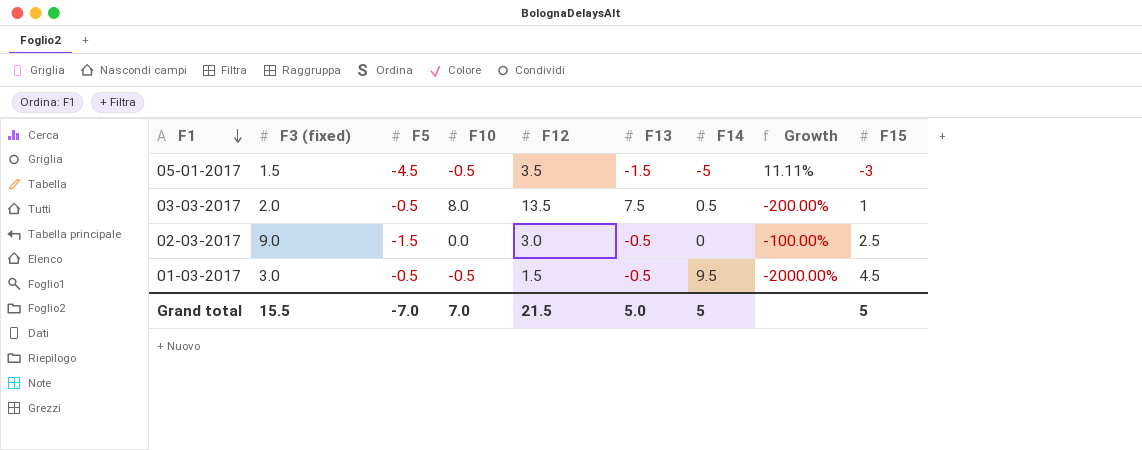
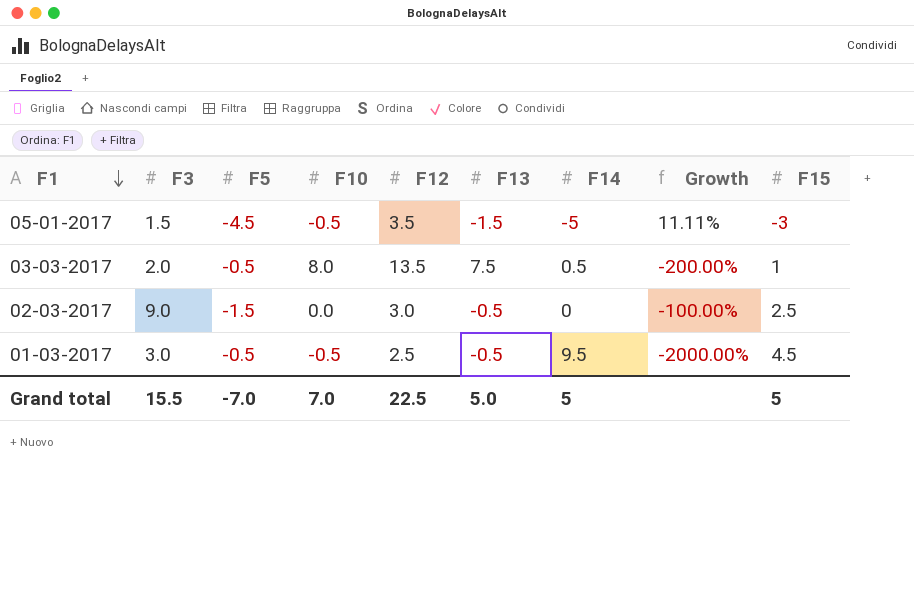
column name: F3 (fixed) -> F3
01-03-2017 | F12: 1.5 -> 2.5
Grand total | F12: 21.5 -> 22.5

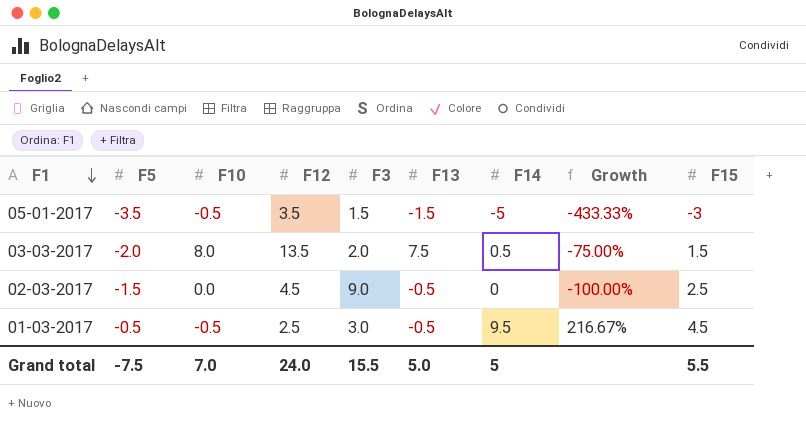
column F3 | position: 2 -> 5
column Growth | formula: ([F14] - [F5]) / [F5] -> ([F14] - [F3]) / [F3]
05-01-2017 | F5: -4.5 -> -3.5
03-03-2017 | F5: -0.5 -> -2.0
03-03-2017 | F15: 1 -> 1.5
02-03-2017 | F12: 3.0 -> 4.5
Grand total | F5: -7.0 -> -7.5
Grand total | F12: 22.5 -> 24.0
Grand total | F15: 5 -> 5.5

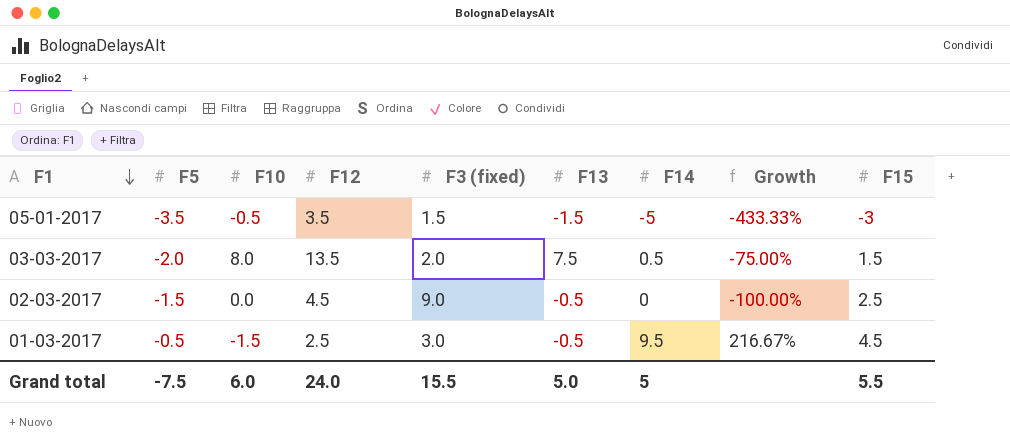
column name: F3 -> F3 (fixed)
01-03-2017 | F10: -0.5 -> -1.5
Grand total | F10: 7.0 -> 6.0

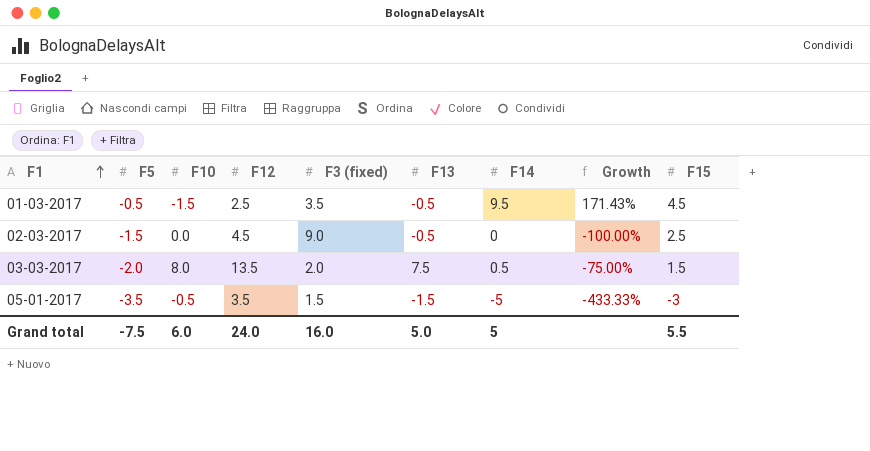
row order: F1 descending -> F1 ascending
01-03-2017 | F3 (fixed): 3.0 -> 3.5
01-03-2017 | Growth: 216.67% -> 171.43%
Grand total | F3 (fixed): 15.5 -> 16.0

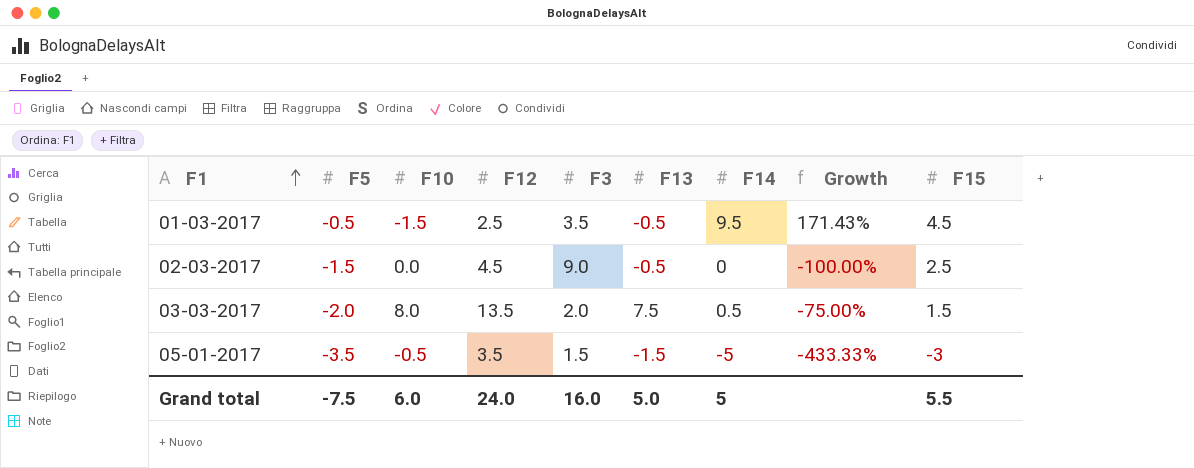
column name: F3 (fixed) -> F3

